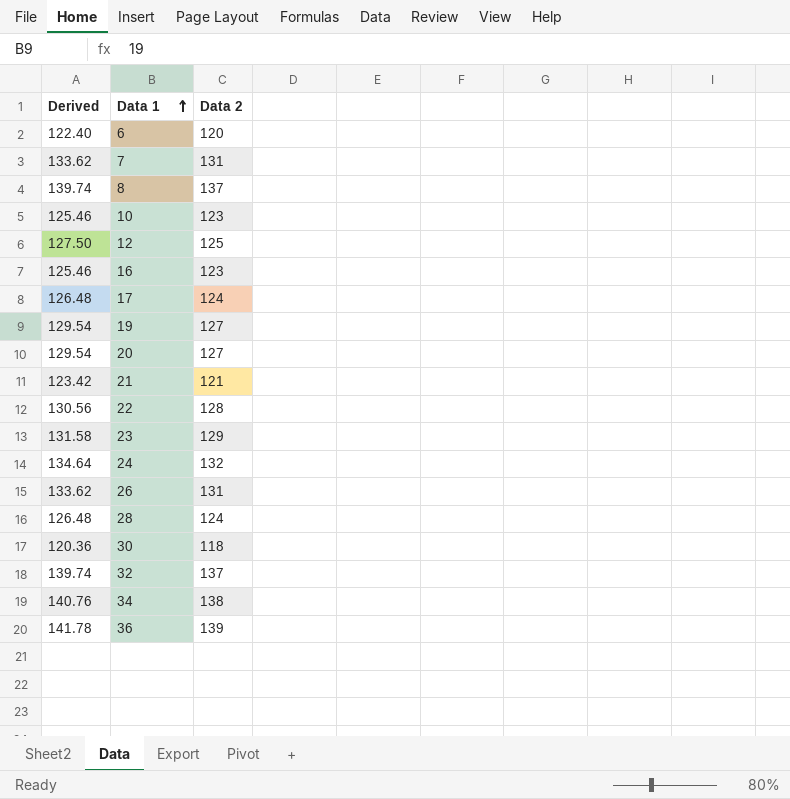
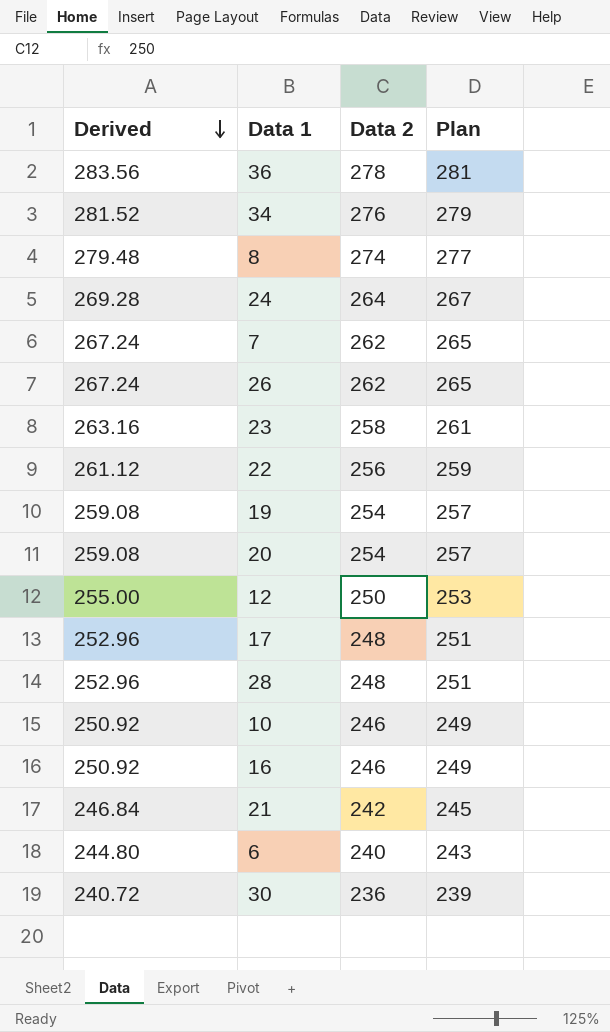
row order: Data 1 ascending -> Derived descending
column Plan | formula: none -> [Data 2] + 3
row 32: 139.74 | 137 -> none
36 | Derived: 141.78 -> 283.56
36 | Data 2: 139 -> 278
34 | Derived: 140.76 -> 281.52
34 | Data 2: 138 -> 276
8 | Derived: 139.74 -> 279.48
8 | Data 2: 137 -> 274
24 | Derived: 134.64 -> 269.28
24 | Data 2: 132 -> 264
7 | Derived: 133.62 -> 267.24
7 | Data 2: 131 -> 262
26 | Derived: 133.62 -> 267.24
26 | Data 2: 131 -> 262
23 | Derived: 131.58 -> 263.16
23 | Data 2: 129 -> 258
22 | Derived: 130.56 -> 261.12
22 | Data 2: 128 -> 256
19 | Derived: 129.54 -> 259.08
19 | Data 2: 127 -> 254
20 | Derived: 129.54 -> 259.08
20 | Data 2: 127 -> 254
12 | Derived: 127.50 -> 255.00
12 | Data 2: 125 -> 250
17 | Derived: 126.48 -> 252.96
17 | Data 2: 124 -> 248
28 | Derived: 126.48 -> 252.96
28 | Data 2: 124 -> 248
10 | Derived: 125.46 -> 250.92
10 | Data 2: 123 -> 246
16 | Derived: 125.46 -> 250.92
16 | Data 2: 123 -> 246
21 | Derived: 123.42 -> 246.84
21 | Data 2: 121 -> 242
6 | Derived: 122.40 -> 244.80
6 | Data 2: 120 -> 240
30 | Derived: 120.36 -> 240.72
30 | Data 2: 118 -> 236

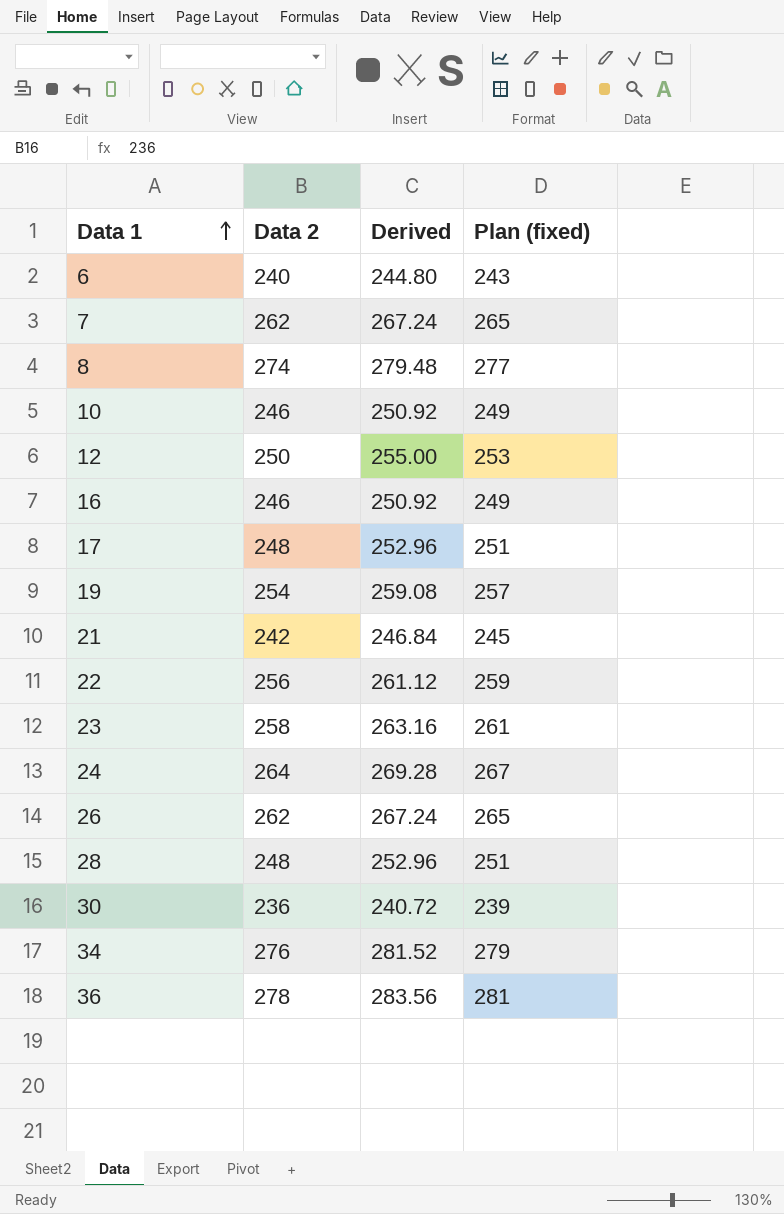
row order: Derived descending -> Data 1 ascending
column Derived | position: 1 -> 3
column name: Plan -> Plan (fixed)
row 20: 259.08 | 254 | 257 -> none

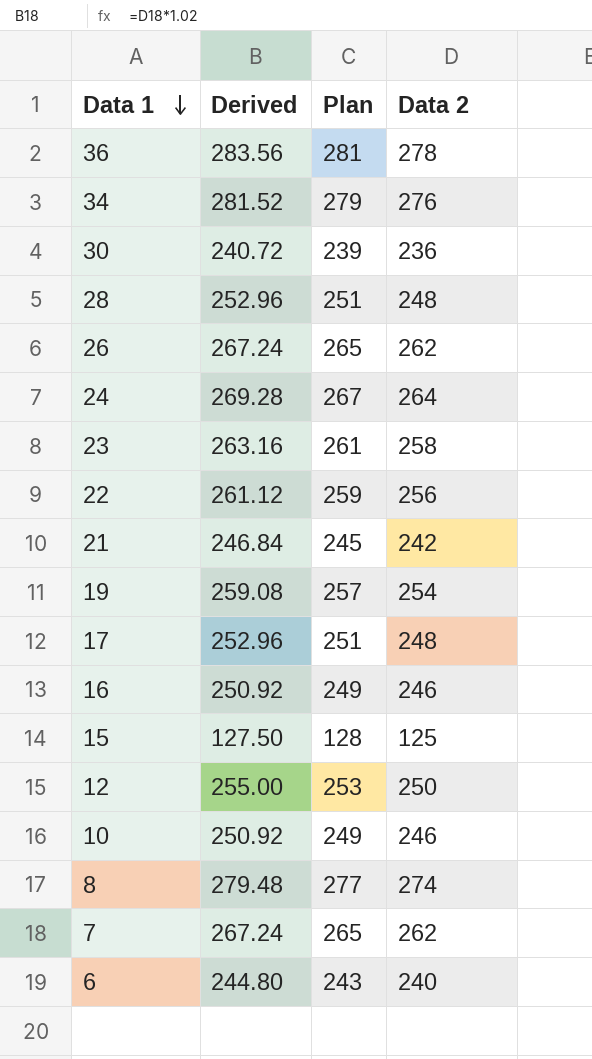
row order: Data 1 ascending -> Data 1 descending
column name: Plan (fixed) -> Plan
column Data 2 | position: 2 -> 4
row 15: none -> 127.50 | 128 | 125

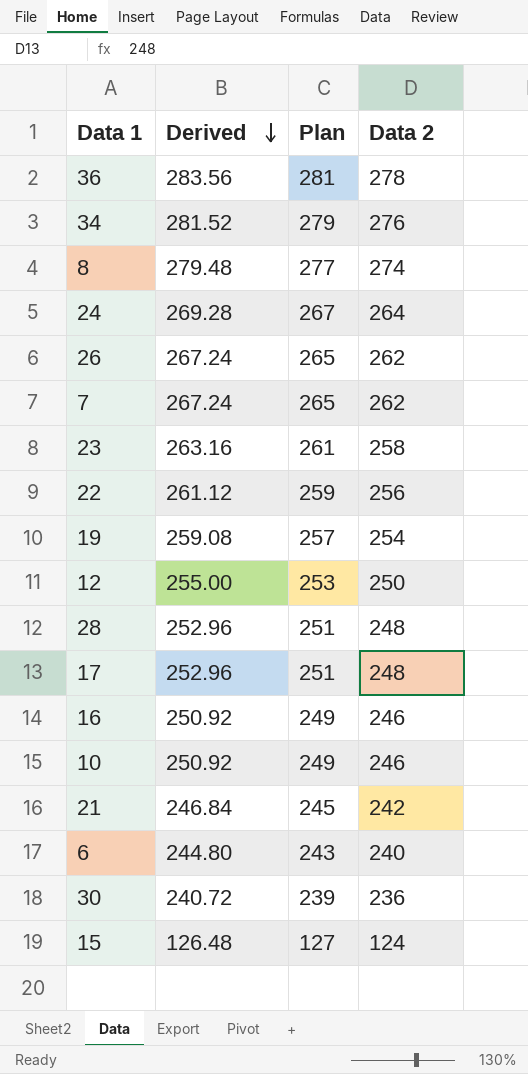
row order: Data 1 descending -> Derived descending
15 | Derived: 127.50 -> 126.48
15 | Plan: 128 -> 127
15 | Data 2: 125 -> 124

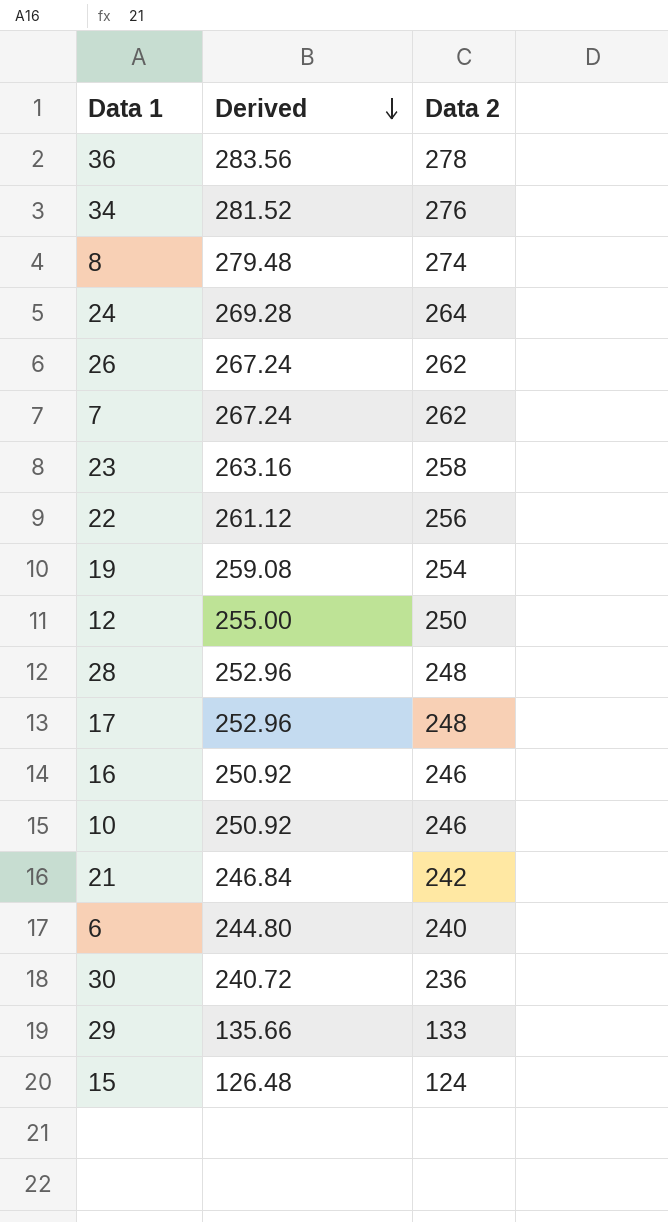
column Plan | formula: [Data 2] + 3 -> none
row 29: none -> 135.66 | 133

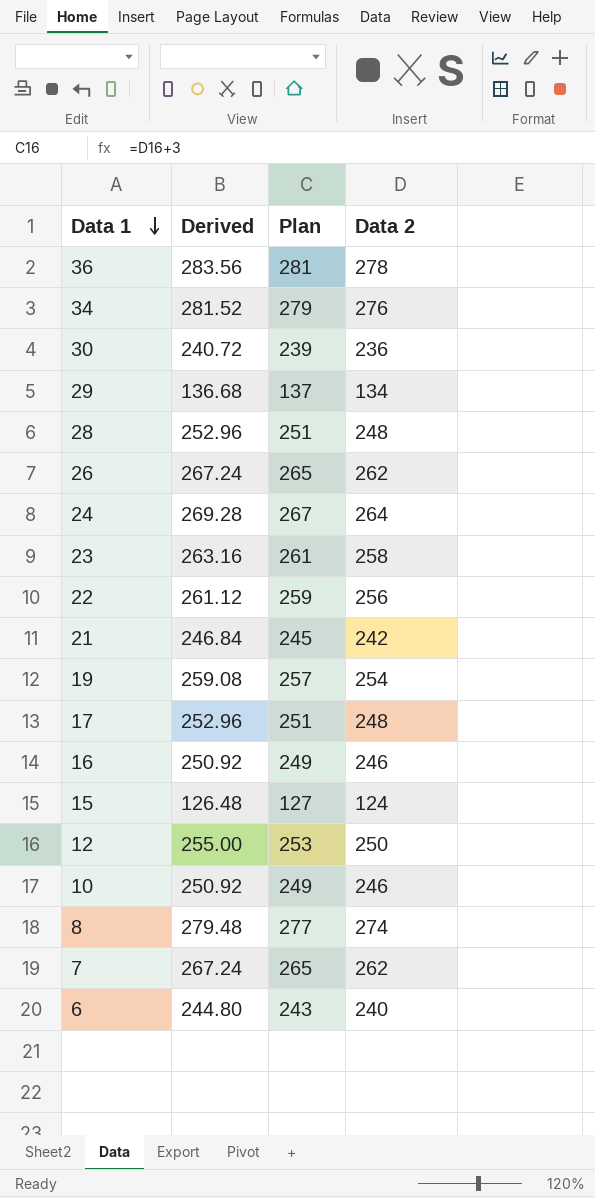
row order: Derived descending -> Data 1 descending
column Plan | formula: none -> [Data 2] + 3
29 | Derived: 135.66 -> 136.68
29 | Data 2: 133 -> 134

